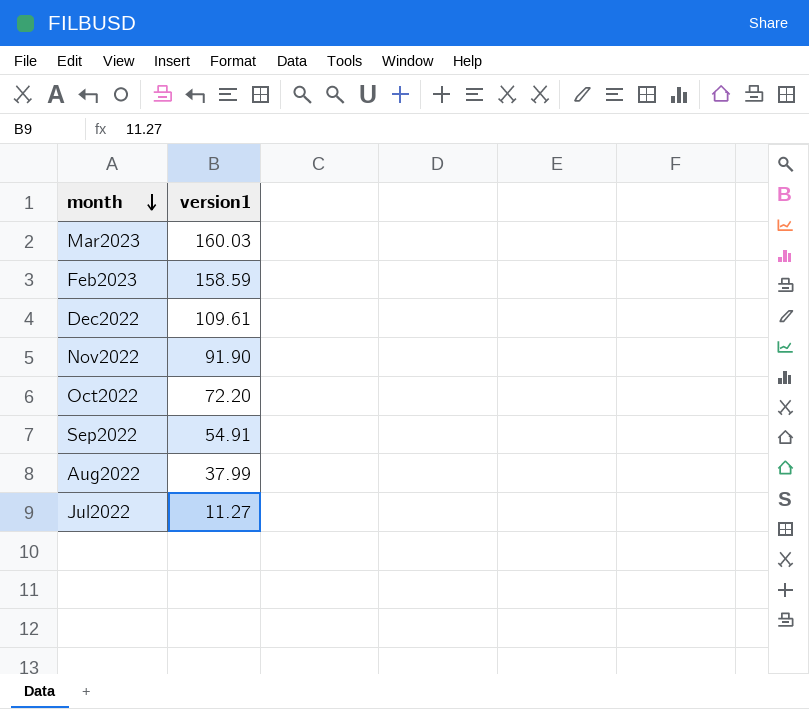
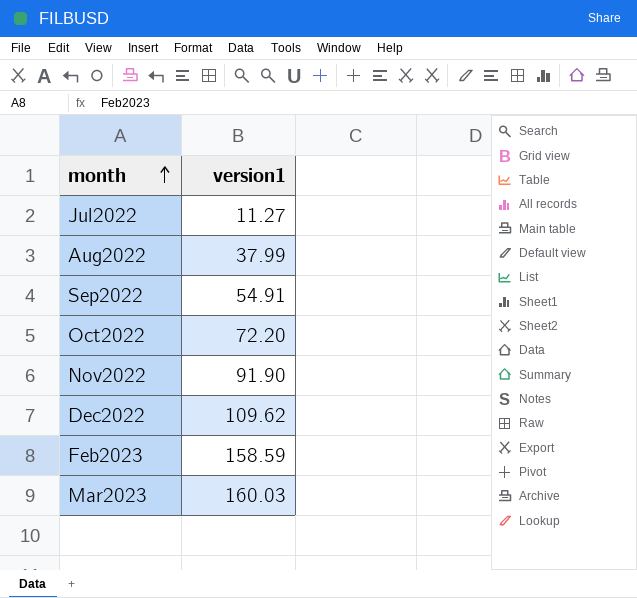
row order: month descending -> month ascending
Dec2022 | version1: 109.61 -> 109.62

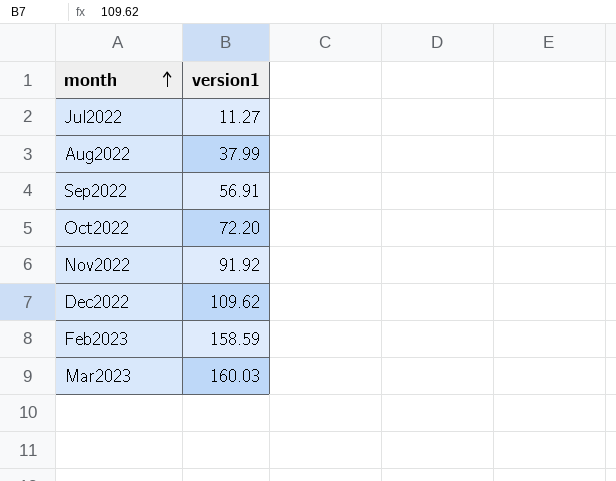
Sep2022 | version1: 54.91 -> 56.91
Nov2022 | version1: 91.90 -> 91.92

